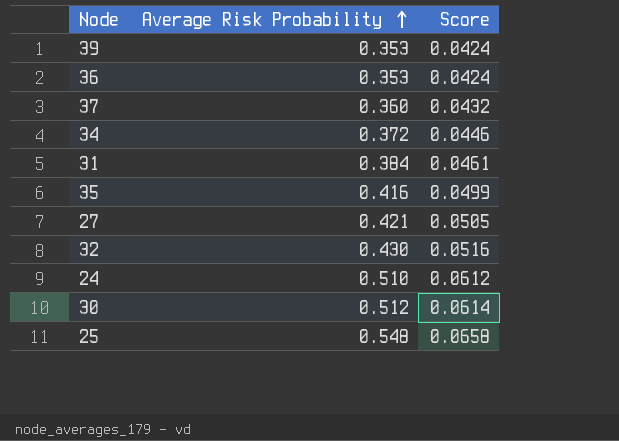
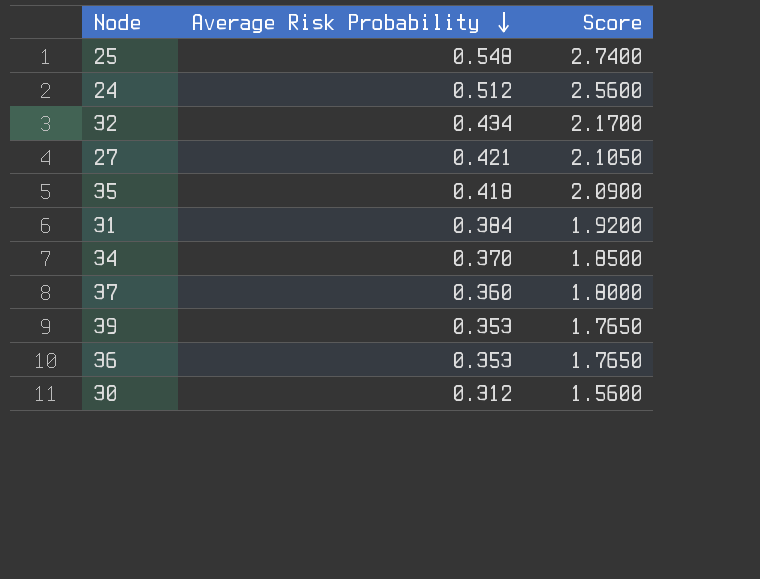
row order: Average Risk Probability ascending -> Average Risk Probability descending
column Score | formula: [Average Risk Probability] * 0.12 -> [Average Risk Probability] * 5
24 | Average Risk Probability: 0.510 -> 0.512
32 | Average Risk Probability: 0.430 -> 0.434
35 | Average Risk Probability: 0.416 -> 0.418
34 | Average Risk Probability: 0.372 -> 0.370
30 | Average Risk Probability: 0.512 -> 0.312

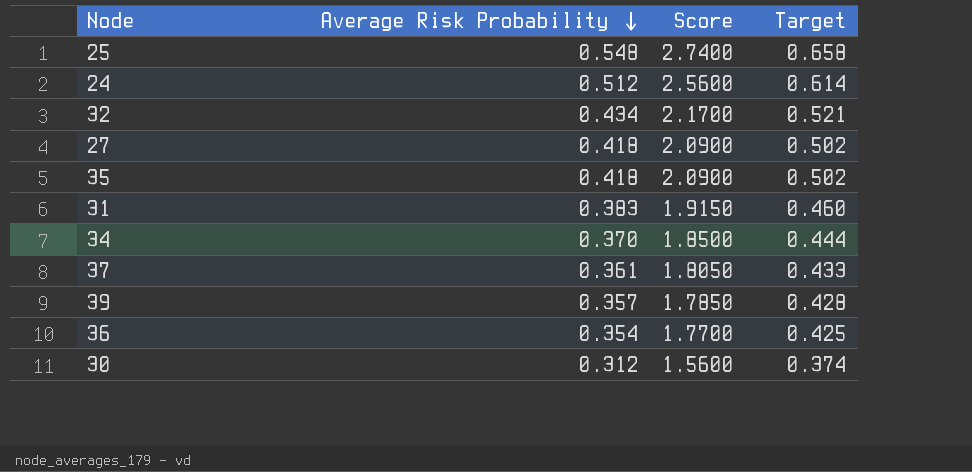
column Target | formula: none -> [Average Risk Probability] * 1.2
27 | Average Risk Probability: 0.421 -> 0.418
27 | Score: 2.1050 -> 2.0900
31 | Average Risk Probability: 0.384 -> 0.383
31 | Score: 1.9200 -> 1.9150
37 | Average Risk Probability: 0.360 -> 0.361
37 | Score: 1.8000 -> 1.8050
39 | Average Risk Probability: 0.353 -> 0.357
39 | Score: 1.7650 -> 1.7850
36 | Average Risk Probability: 0.353 -> 0.354
36 | Score: 1.7650 -> 1.7700

